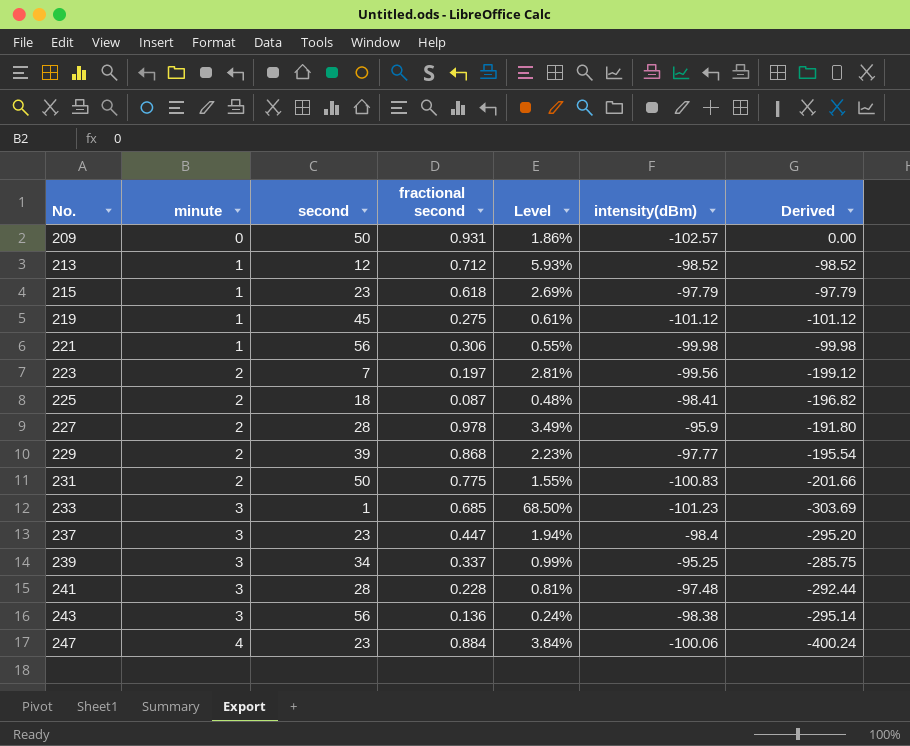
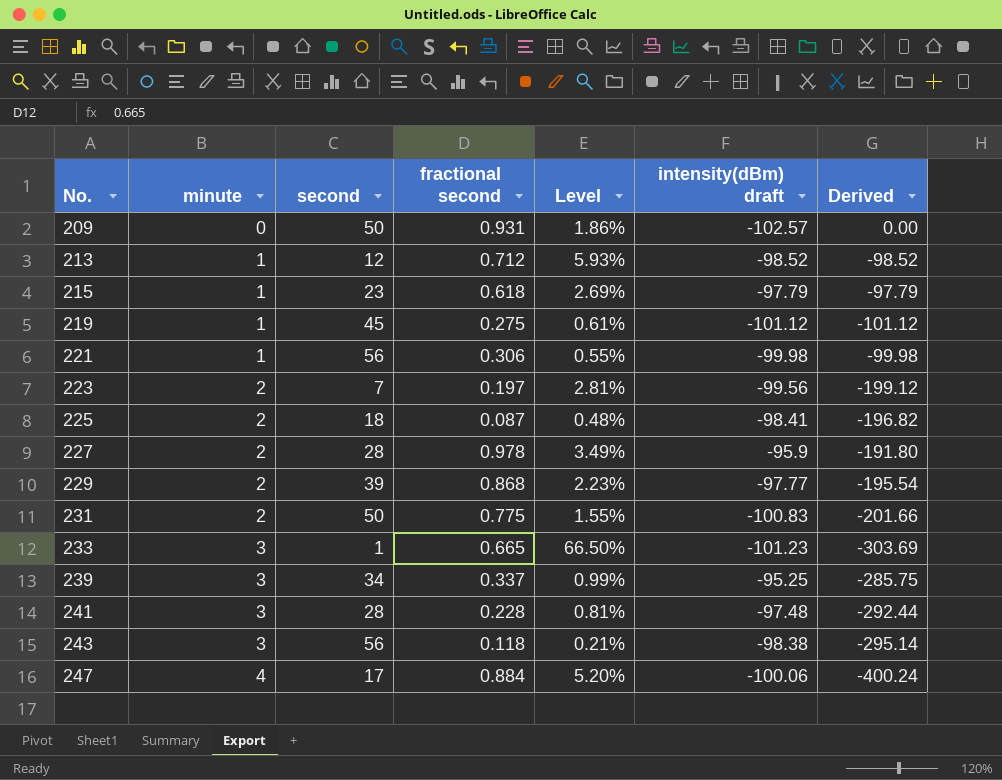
column name: intensity(dBm) -> intensity(dBm) draft
row 237: 3 | 23 | 0.447 | 1.94% | -98.4 | -295.20 -> none
233 | fractional second: 0.685 -> 0.665
233 | Level: 68.50% -> 66.50%
243 | fractional second: 0.136 -> 0.118
243 | Level: 0.24% -> 0.21%
247 | second: 23 -> 17
247 | Level: 3.84% -> 5.20%

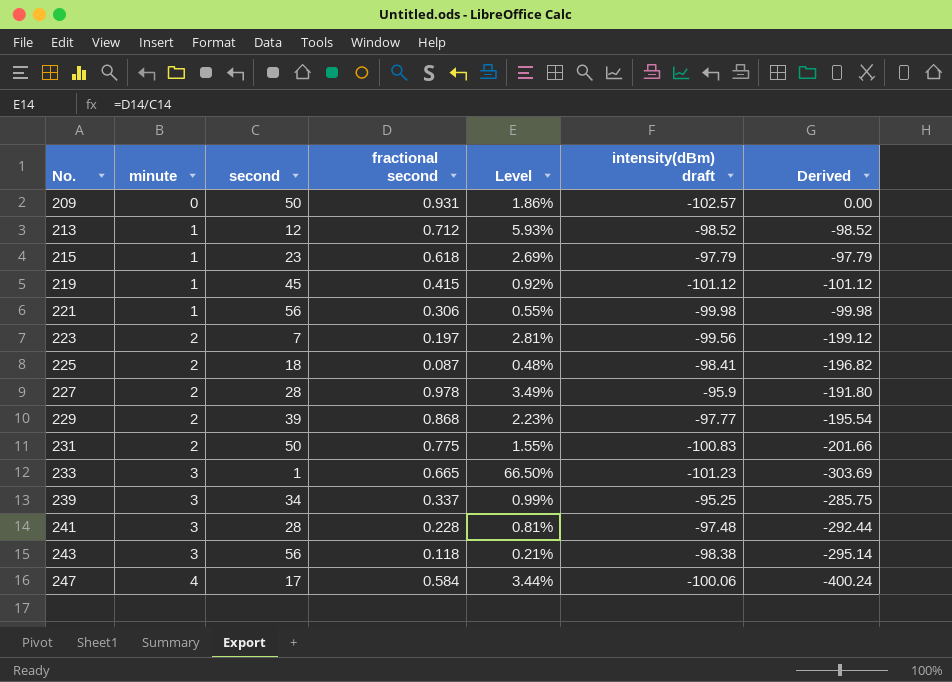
219 | fractional second: 0.275 -> 0.415
219 | Level: 0.61% -> 0.92%
247 | fractional second: 0.884 -> 0.584
247 | Level: 5.20% -> 3.44%

